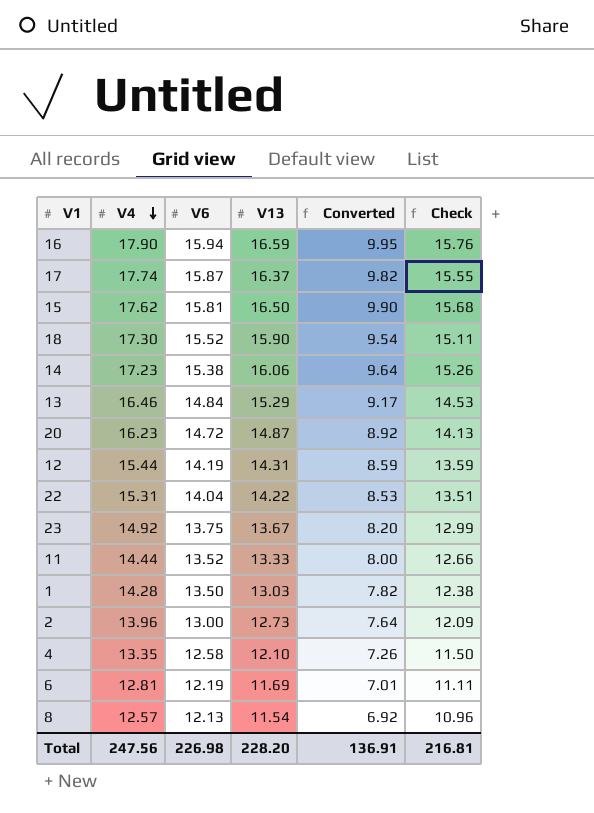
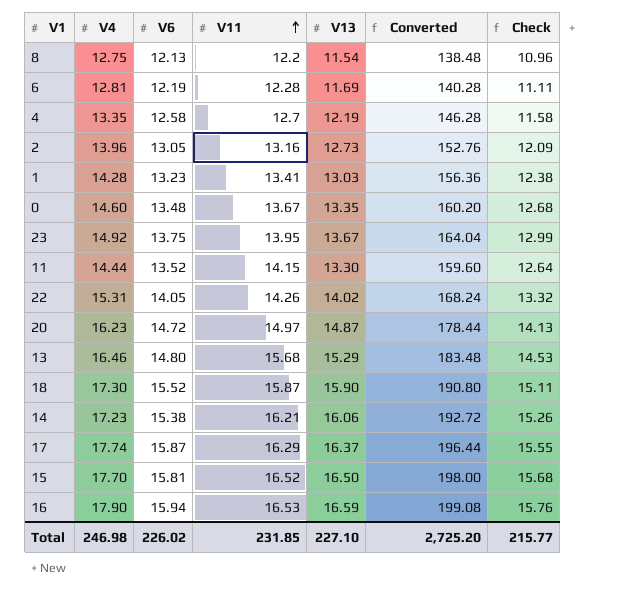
row order: V4 descending -> V11 ascending
column V11 | position: none -> 4
column Converted | formula: [V13] * 0.6 -> [V13] * 12
row 12: 15.44 | 14.19 | 14.31 | 8.59 | 13.59 -> none
8 | V4: 12.57 -> 12.75
4 | V13: 12.10 -> 12.19
4 | Check: 11.50 -> 11.58
2 | V6: 13.00 -> 13.05
1 | V6: 13.50 -> 13.23
row 0: none -> 14.60 | 13.48 | 13.67 | 13.35 | 160.20 | 12.68
11 | V13: 13.33 -> 13.30
11 | Check: 12.66 -> 12.64
22 | V6: 14.04 -> 14.05
22 | V13: 14.22 -> 14.02
22 | Check: 13.51 -> 13.32
13 | V6: 14.84 -> 14.80
15 | V4: 17.62 -> 17.70
Total | V4: 247.56 -> 246.98
Total | V6: 226.98 -> 226.02
Total | V13: 228.20 -> 227.10
Total | Converted: 136.91 -> 2,725.20
Total | Check: 216.81 -> 215.77

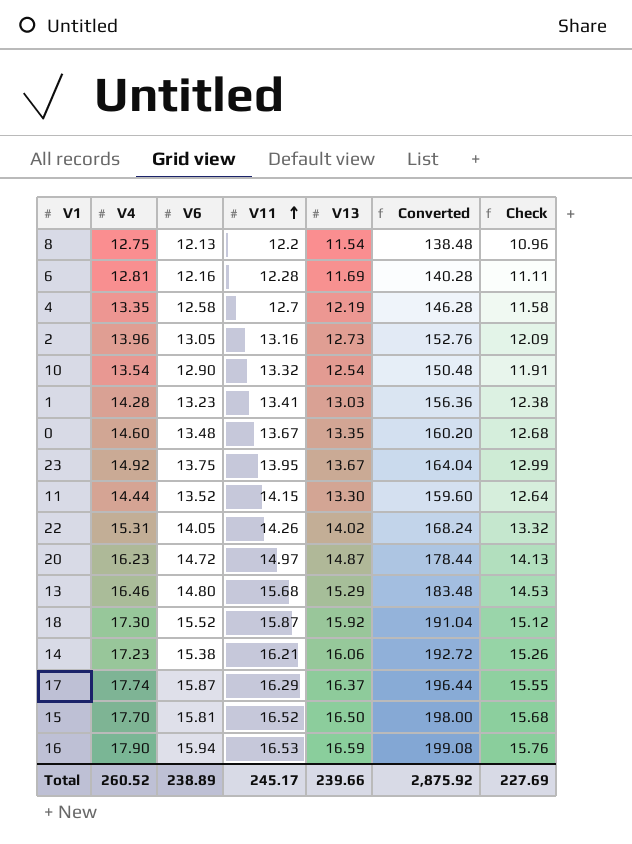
6 | V6: 12.19 -> 12.16
row 10: none -> 13.54 | 12.90 | 13.32 | 12.54 | 150.48 | 11.91
18 | V13: 15.90 -> 15.92
18 | Converted: 190.80 -> 191.04
18 | Check: 15.11 -> 15.12
Total | V4: 246.98 -> 260.52
Total | V6: 226.02 -> 238.89
Total | V11: 231.85 -> 245.17
Total | V13: 227.10 -> 239.66
Total | Converted: 2,725.20 -> 2,875.92
Total | Check: 215.77 -> 227.69

